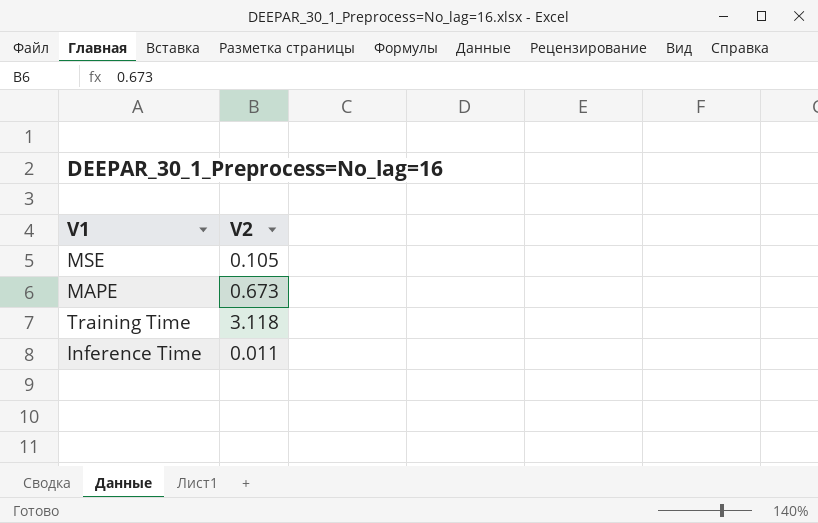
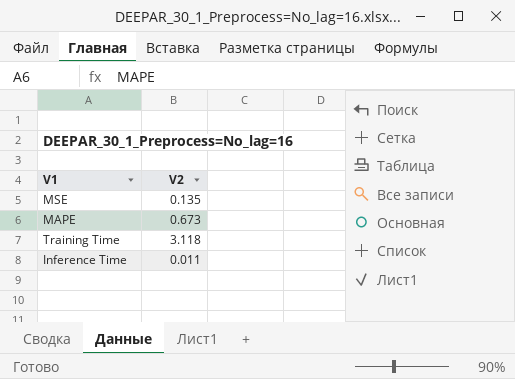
MSE | V2: 0.105 -> 0.135

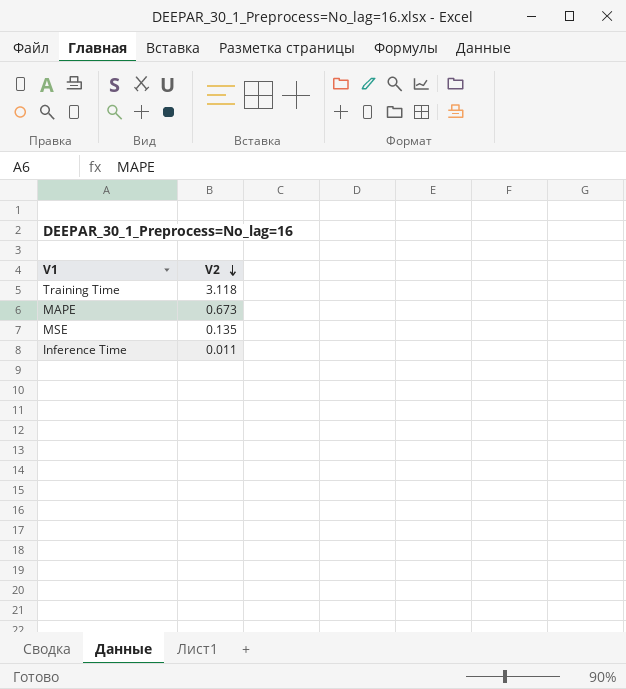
row order: none -> V2 descending

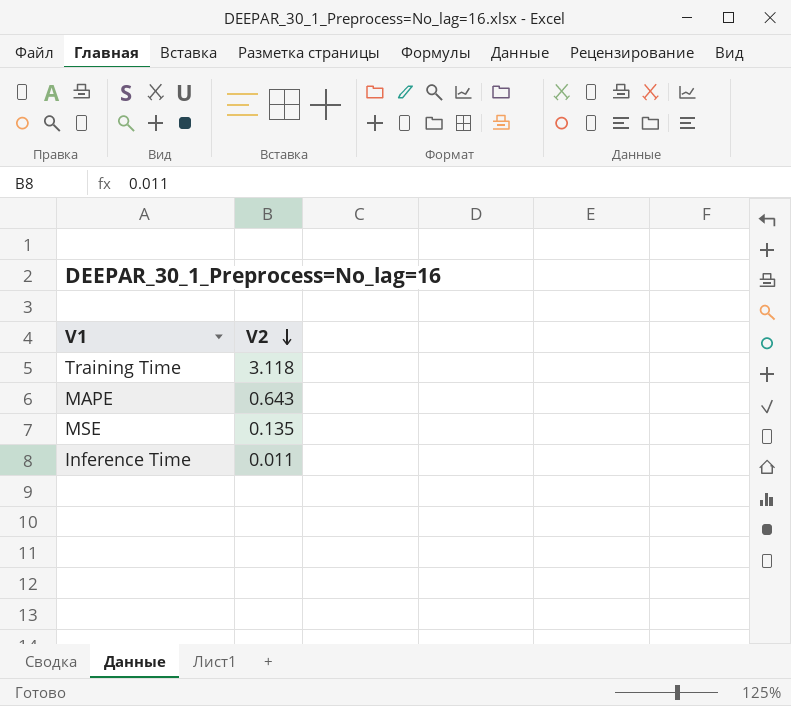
MAPE | V2: 0.673 -> 0.643

